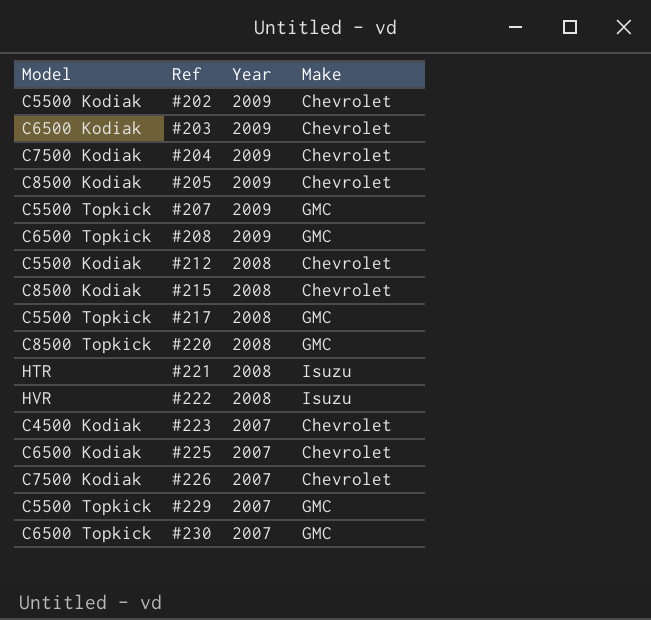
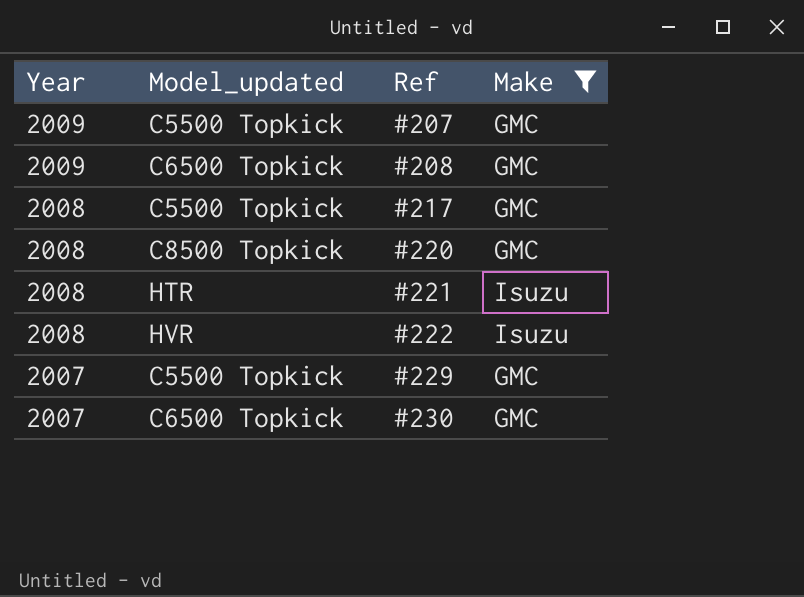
filter: none -> Make != Chevrolet
column Year | position: 3 -> 1
column name: Model -> Model_updated

